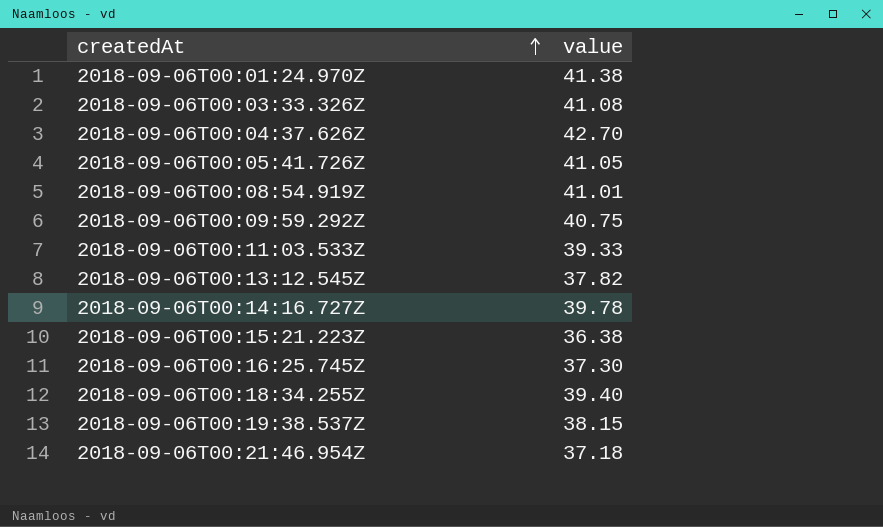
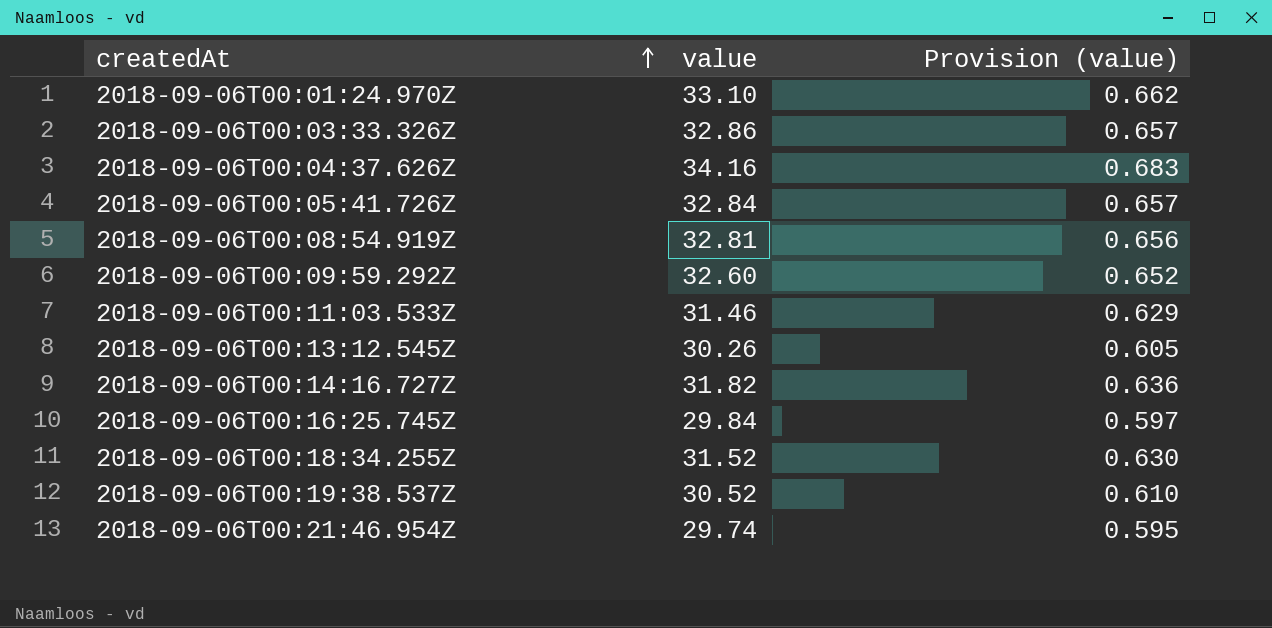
column Provision (value) | formula: none -> [value] * 0.02
row 2018-09-06T00:15:21.223Z: 36.38 -> none
2018-09-06T00:01:24.970Z | value: 41.38 -> 33.10
2018-09-06T00:03:33.326Z | value: 41.08 -> 32.86
2018-09-06T00:04:37.626Z | value: 42.70 -> 34.16
2018-09-06T00:05:41.726Z | value: 41.05 -> 32.84
2018-09-06T00:08:54.919Z | value: 41.01 -> 32.81
2018-09-06T00:09:59.292Z | value: 40.75 -> 32.60
2018-09-06T00:11:03.533Z | value: 39.33 -> 31.46
2018-09-06T00:13:12.545Z | value: 37.82 -> 30.26
2018-09-06T00:14:16.727Z | value: 39.78 -> 31.82
2018-09-06T00:16:25.745Z | value: 37.30 -> 29.84
2018-09-06T00:18:34.255Z | value: 39.40 -> 31.52
2018-09-06T00:19:38.537Z | value: 38.15 -> 30.52
2018-09-06T00:21:46.954Z | value: 37.18 -> 29.74

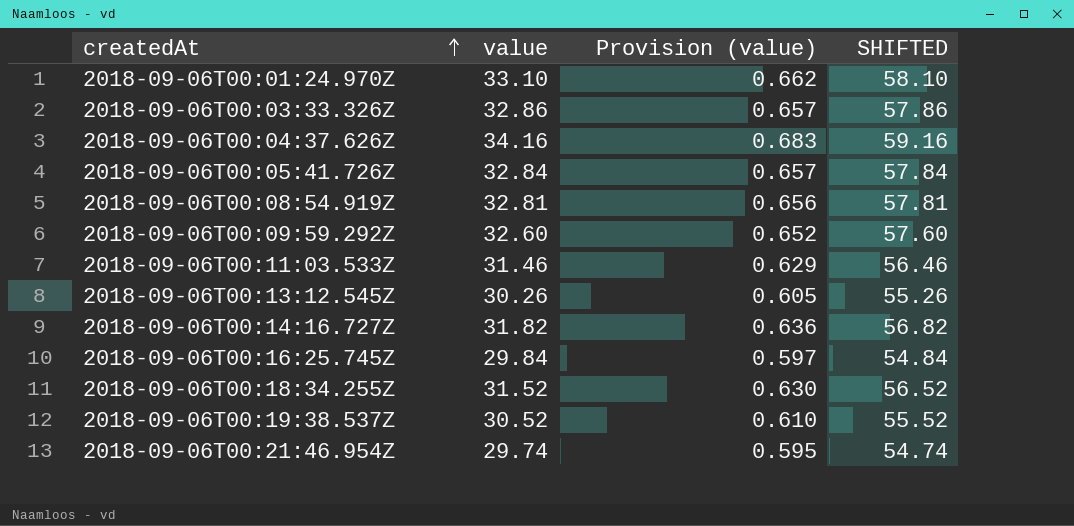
column SHIFTED | formula: none -> [value] + 25

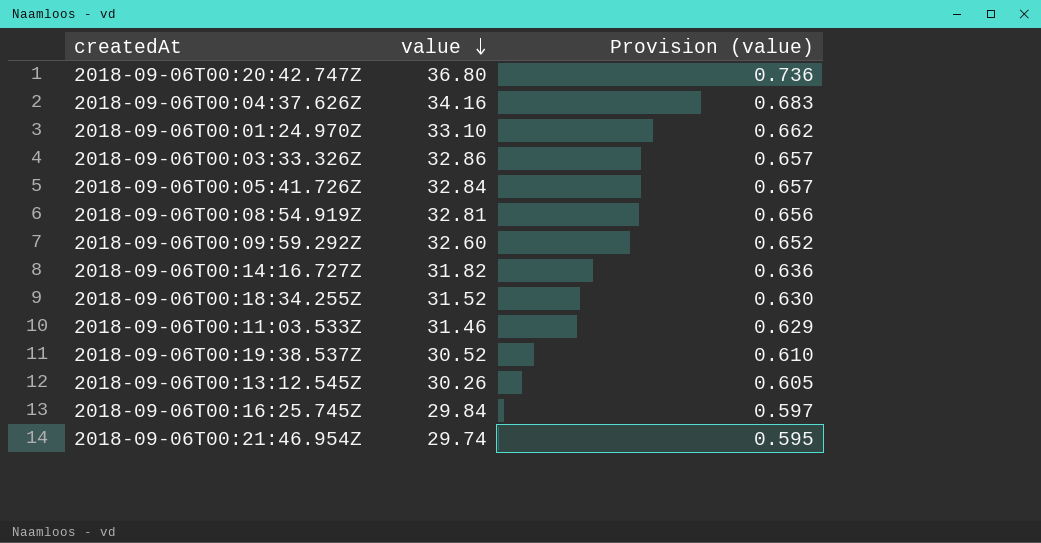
row order: createdAt ascending -> value descending
column SHIFTED | formula: [value] + 25 -> none
row 2018-09-06T00:20:42.747Z: none -> 36.80 | 0.736

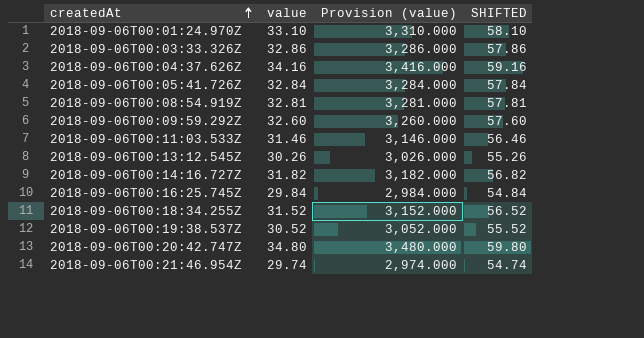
row order: value descending -> createdAt ascending
column Provision (value) | formula: [value] * 0.02 -> [value] * 100
column SHIFTED | formula: none -> [value] + 25
2018-09-06T00:20:42.747Z | value: 36.80 -> 34.80

